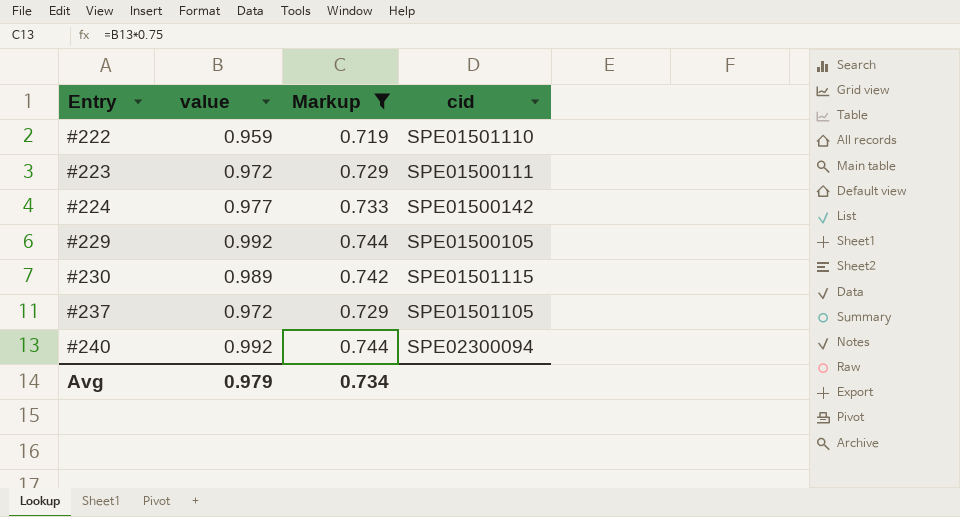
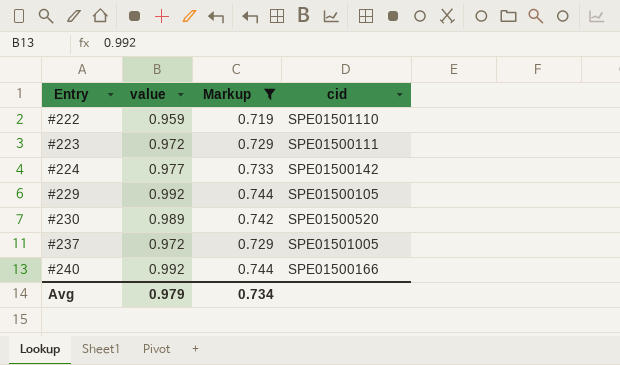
#230 | cid: SPE01501115 -> SPE01500520
#237 | cid: SPE01501105 -> SPE01501005
#240 | cid: SPE02300094 -> SPE01500166

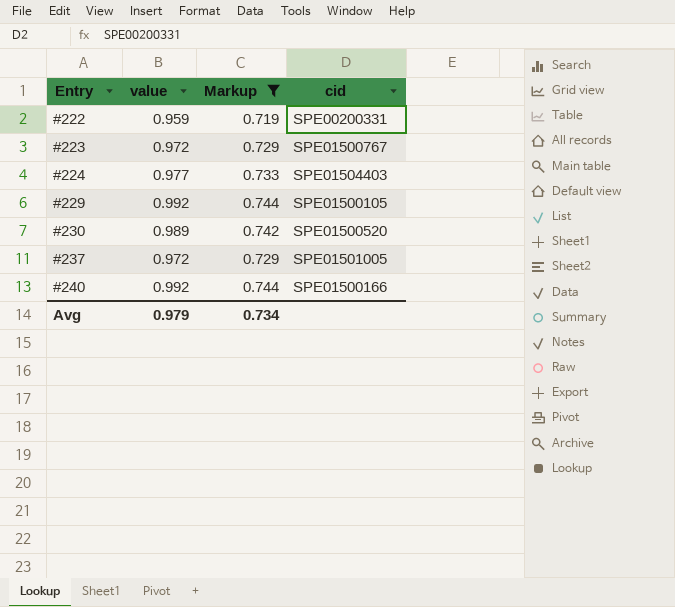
#222 | cid: SPE01501110 -> SPE00200331
#223 | cid: SPE01500111 -> SPE01500767
#224 | cid: SPE01500142 -> SPE01504403

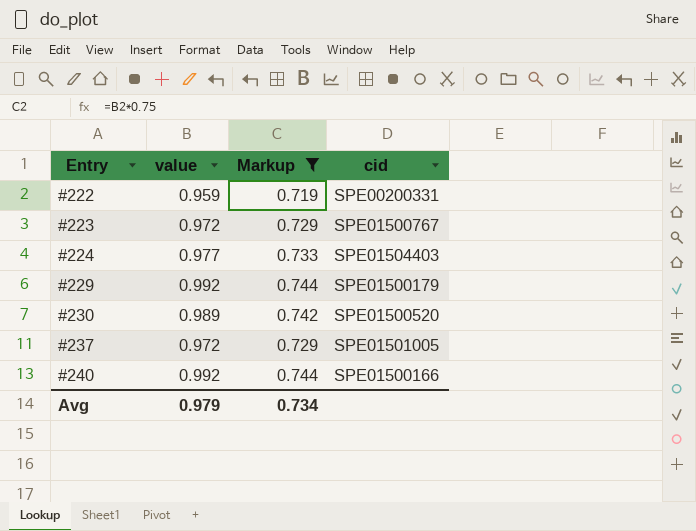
#229 | cid: SPE01500105 -> SPE01500179

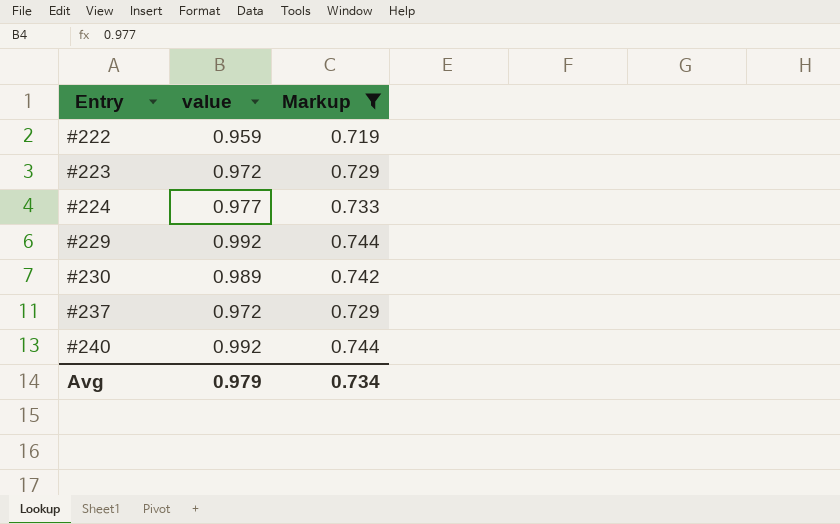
column cid | position: 4 -> none

